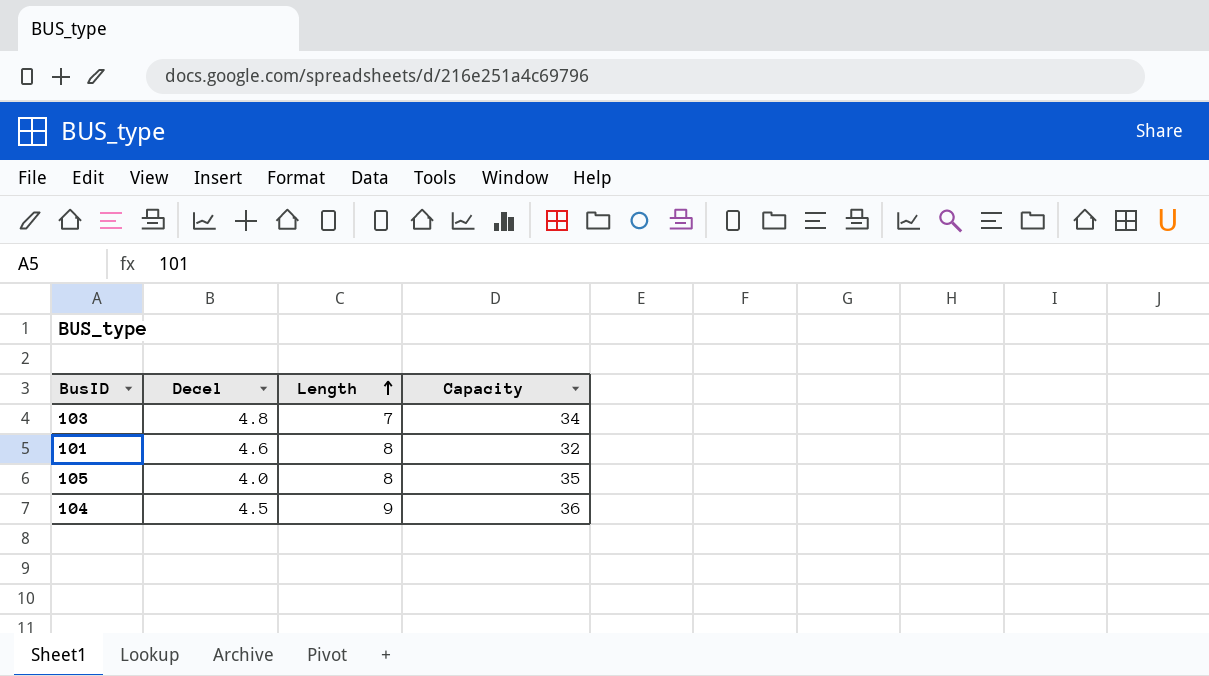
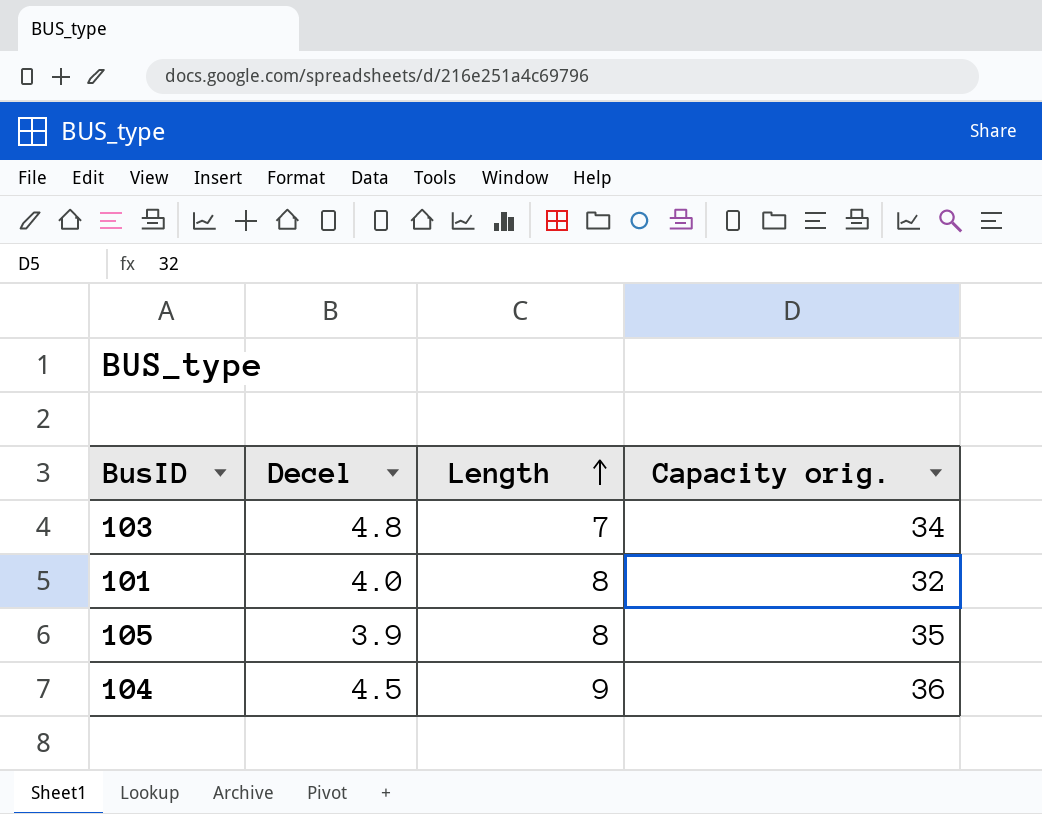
column name: Capacity -> Capacity orig.
101 | Decel: 4.6 -> 4.0
105 | Decel: 4.0 -> 3.9

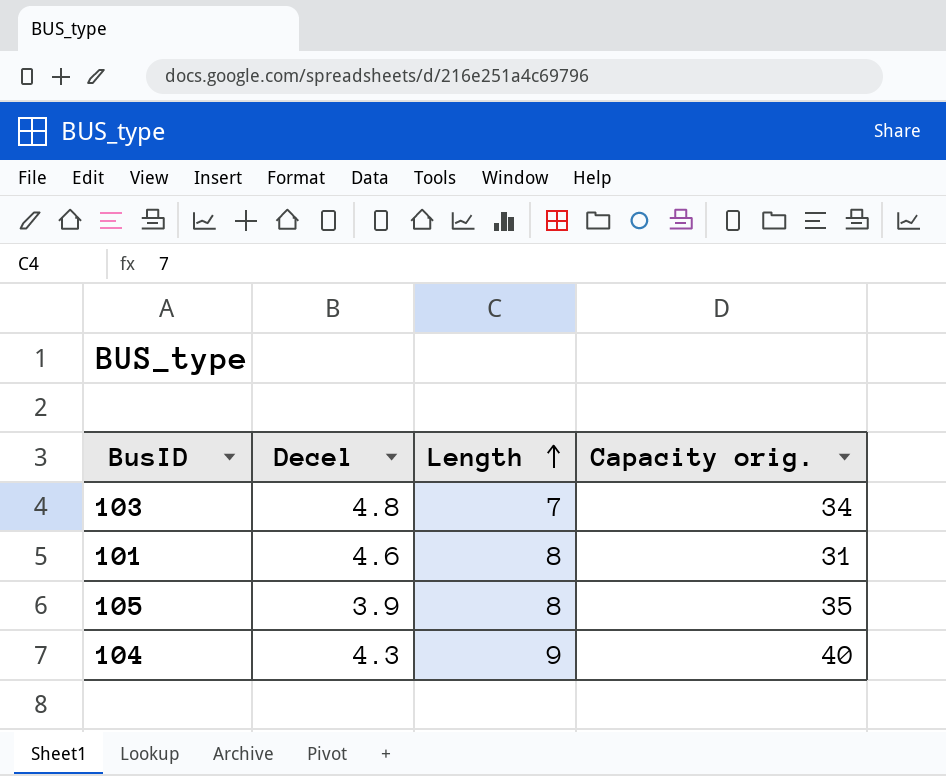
101 | Decel: 4.0 -> 4.6
101 | Capacity orig.: 32 -> 31
104 | Decel: 4.5 -> 4.3
104 | Capacity orig.: 36 -> 40

